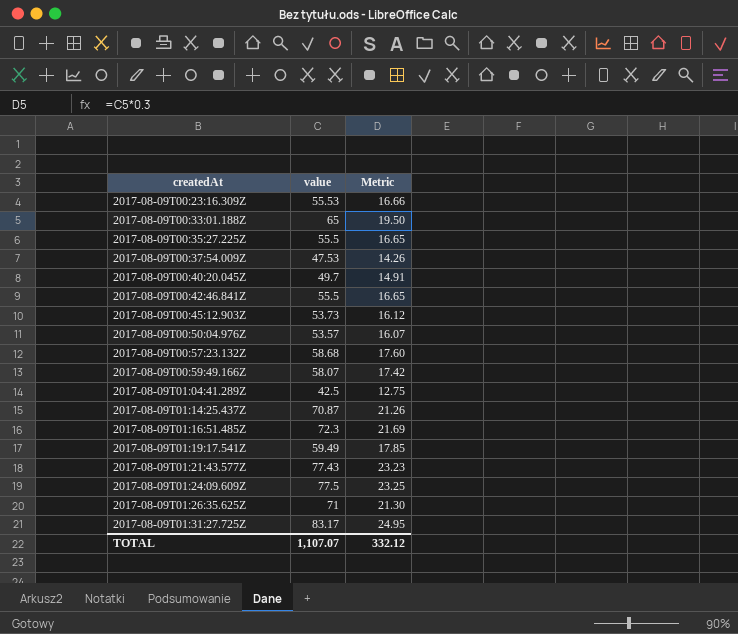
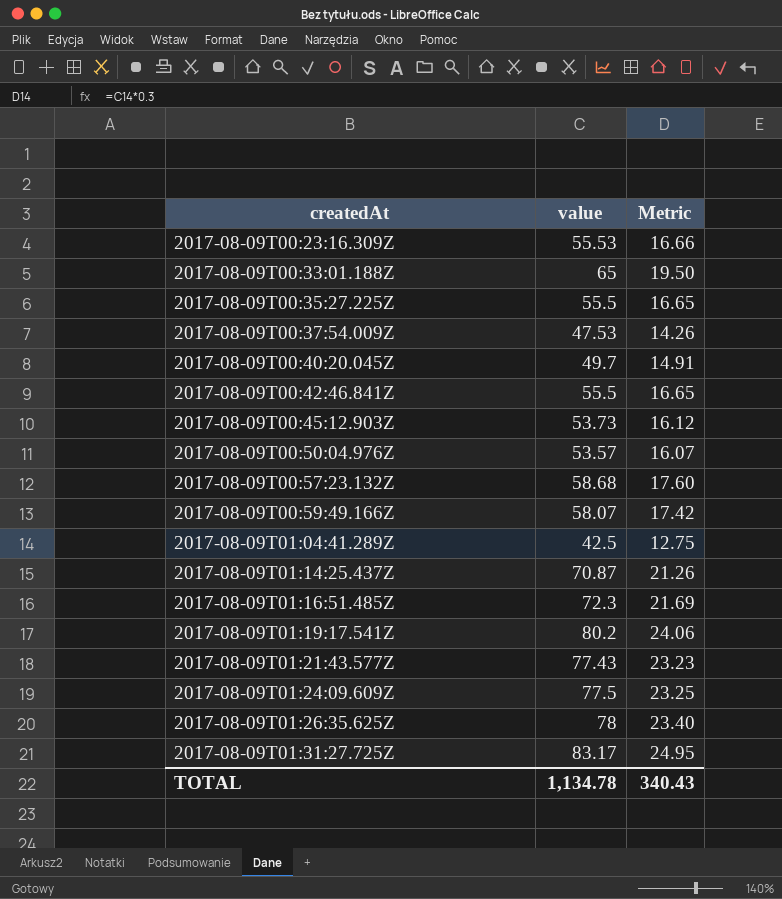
2017-08-09T01:19:17.541Z | value: 59.49 -> 80.2
2017-08-09T01:19:17.541Z | Metric: 17.85 -> 24.06
2017-08-09T01:26:35.625Z | value: 71 -> 78
2017-08-09T01:26:35.625Z | Metric: 21.30 -> 23.40
TOTAL | value: 1,107.07 -> 1,134.78
TOTAL | Metric: 332.12 -> 340.43

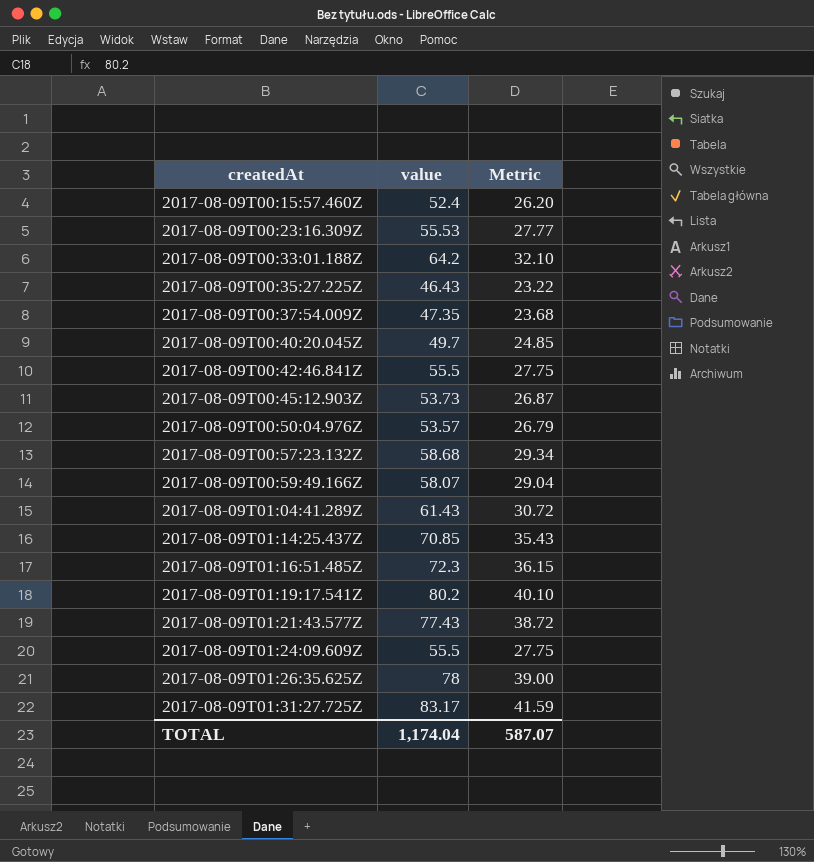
column Metric | formula: [value] * 0.3 -> [value] * 0.5
row 2017-08-09T00:15:57.460Z: none -> 52.4 | 26.20
2017-08-09T00:33:01.188Z | value: 65 -> 64.2
2017-08-09T00:35:27.225Z | value: 55.5 -> 46.43
2017-08-09T00:37:54.009Z | value: 47.53 -> 47.35
2017-08-09T01:04:41.289Z | value: 42.5 -> 61.43
2017-08-09T01:14:25.437Z | value: 70.87 -> 70.85
2017-08-09T01:24:09.609Z | value: 77.5 -> 55.5
TOTAL | value: 1,134.78 -> 1,174.04
TOTAL | Metric: 340.43 -> 587.07

